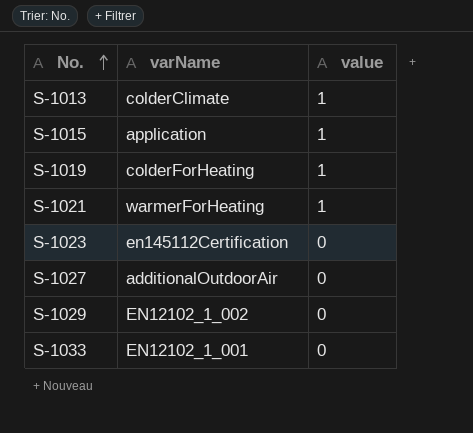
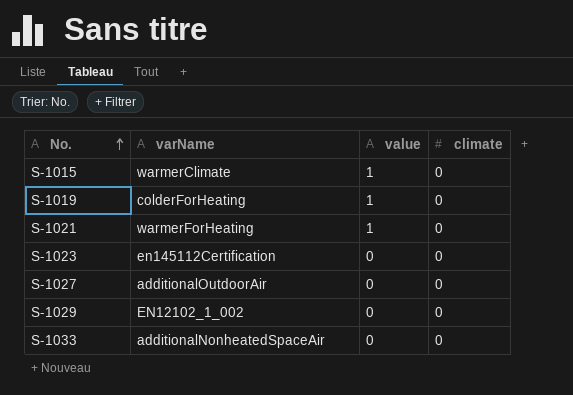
column climate | position: none -> 4
row S-1013: colderClimate | 1 -> none
S-1015 | varName: application -> warmerClimate
S-1033 | varName: EN12102_1_001 -> additionalNonheatedSpaceAir

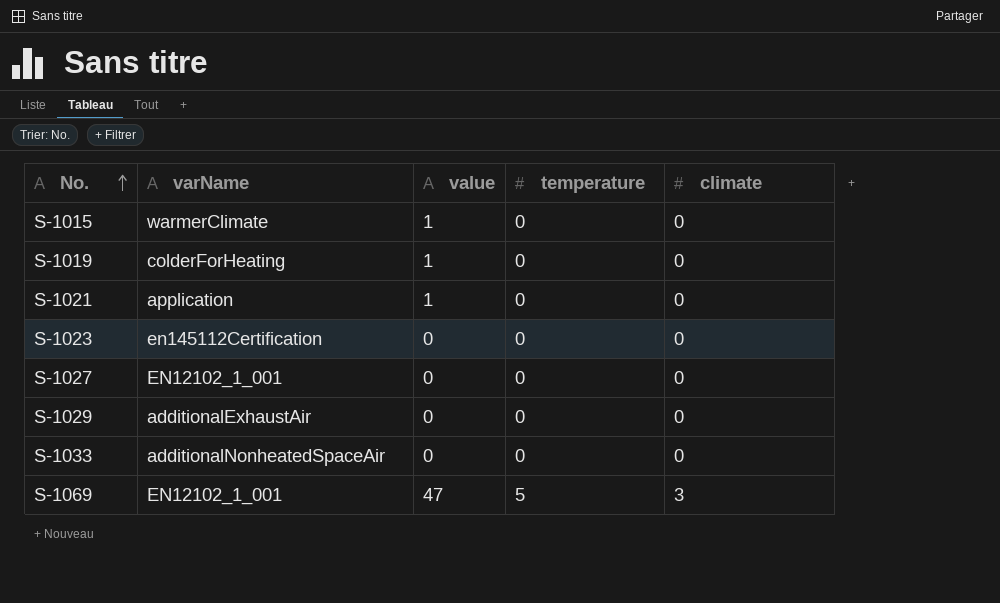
column temperature | position: none -> 4
S-1021 | varName: warmerForHeating -> application
S-1027 | varName: additionalOutdoorAir -> EN12102_1_001
S-1029 | varName: EN12102_1_002 -> additionalExhaustAir
row S-1069: none -> EN12102_1_001 | 47 | 5 | 3

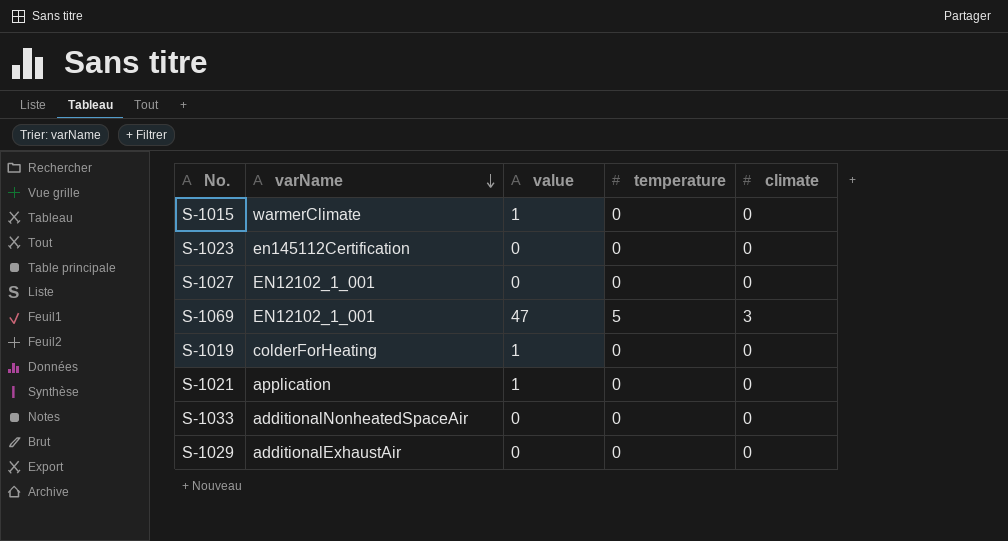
row order: No. ascending -> varName descending

